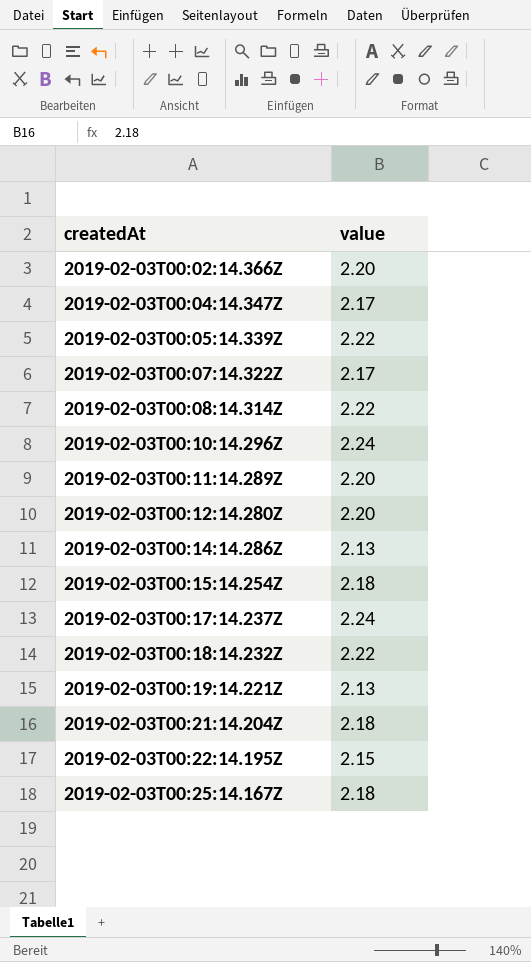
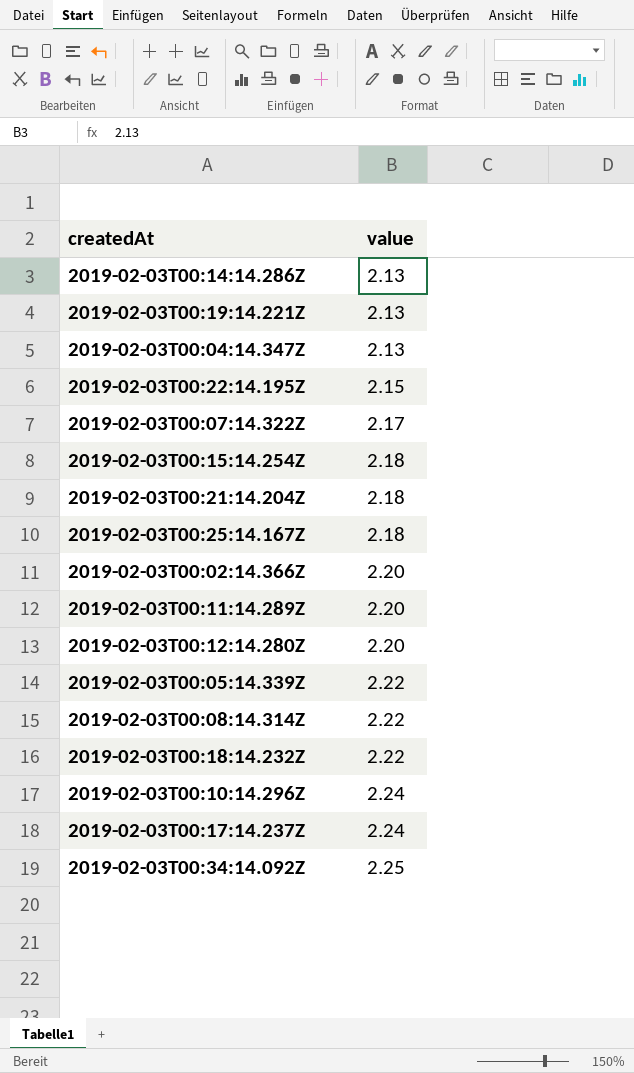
row order: createdAt ascending -> value ascending
2019-02-03T00:04:14.347Z | value: 2.17 -> 2.13
row 2019-02-03T00:34:14.092Z: none -> 2.25

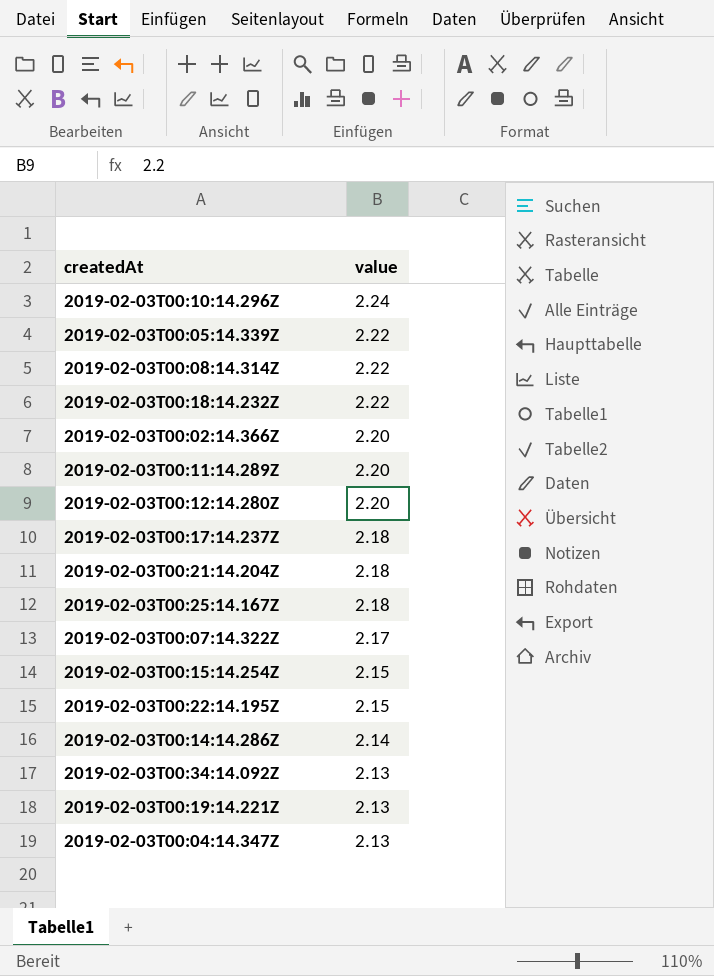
row order: value ascending -> value descending
2019-02-03T00:17:14.237Z | value: 2.24 -> 2.18
2019-02-03T00:15:14.254Z | value: 2.18 -> 2.15
2019-02-03T00:14:14.286Z | value: 2.13 -> 2.14
2019-02-03T00:34:14.092Z | value: 2.25 -> 2.13

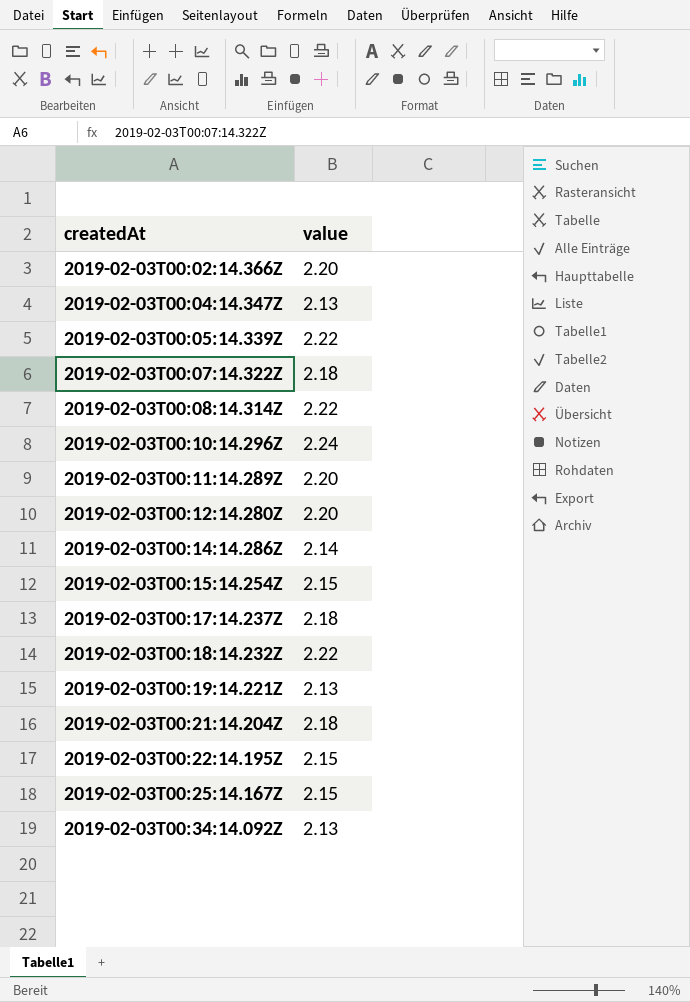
row order: value descending -> createdAt ascending
2019-02-03T00:07:14.322Z | value: 2.17 -> 2.18
2019-02-03T00:25:14.167Z | value: 2.18 -> 2.15

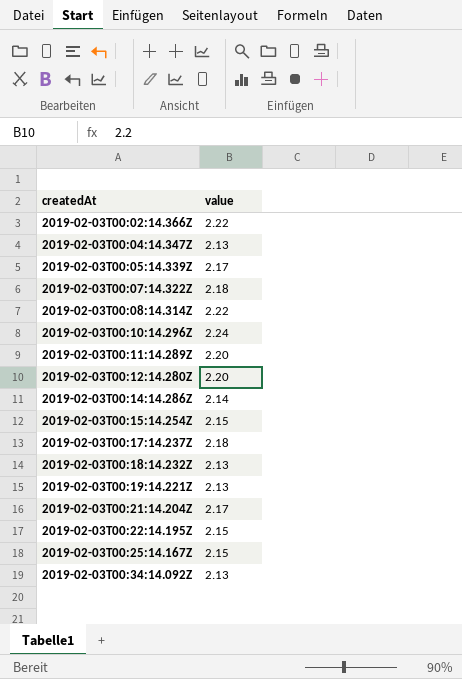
2019-02-03T00:02:14.366Z | value: 2.20 -> 2.22
2019-02-03T00:05:14.339Z | value: 2.22 -> 2.17
2019-02-03T00:18:14.232Z | value: 2.22 -> 2.13
2019-02-03T00:21:14.204Z | value: 2.18 -> 2.17

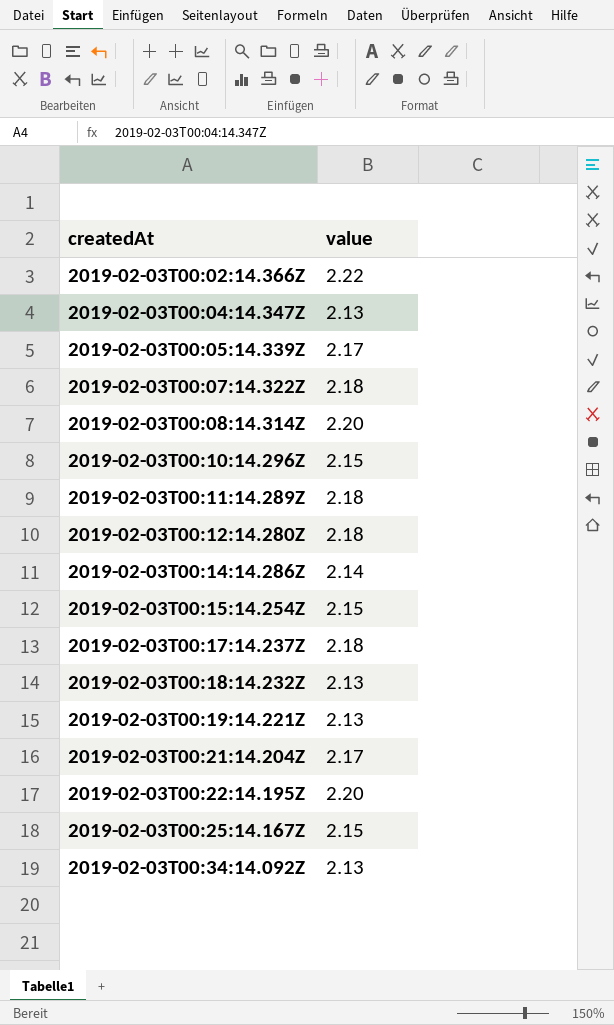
2019-02-03T00:08:14.314Z | value: 2.22 -> 2.20
2019-02-03T00:10:14.296Z | value: 2.24 -> 2.15
2019-02-03T00:11:14.289Z | value: 2.20 -> 2.18
2019-02-03T00:12:14.280Z | value: 2.20 -> 2.18
2019-02-03T00:22:14.195Z | value: 2.15 -> 2.20

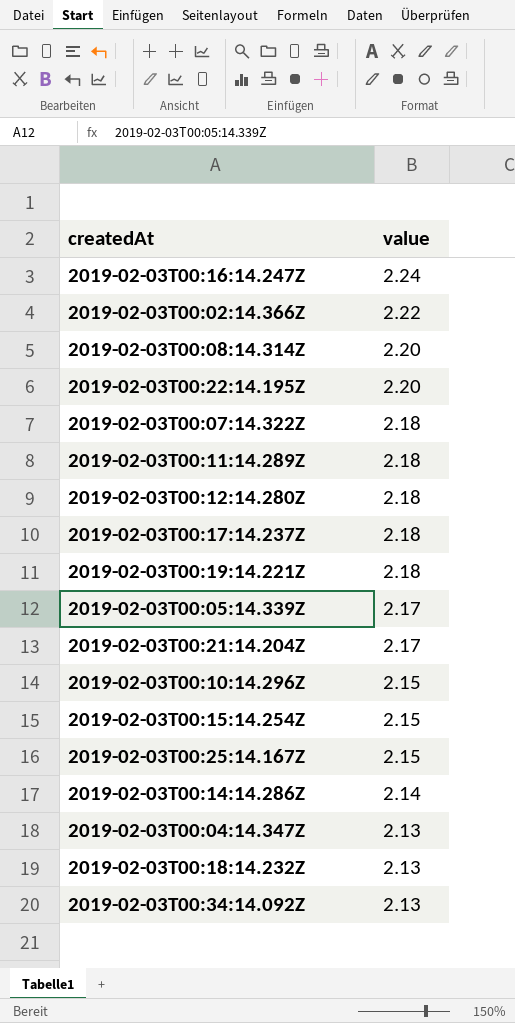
row order: createdAt ascending -> value descending
row 2019-02-03T00:16:14.247Z: none -> 2.24
2019-02-03T00:19:14.221Z | value: 2.13 -> 2.18

